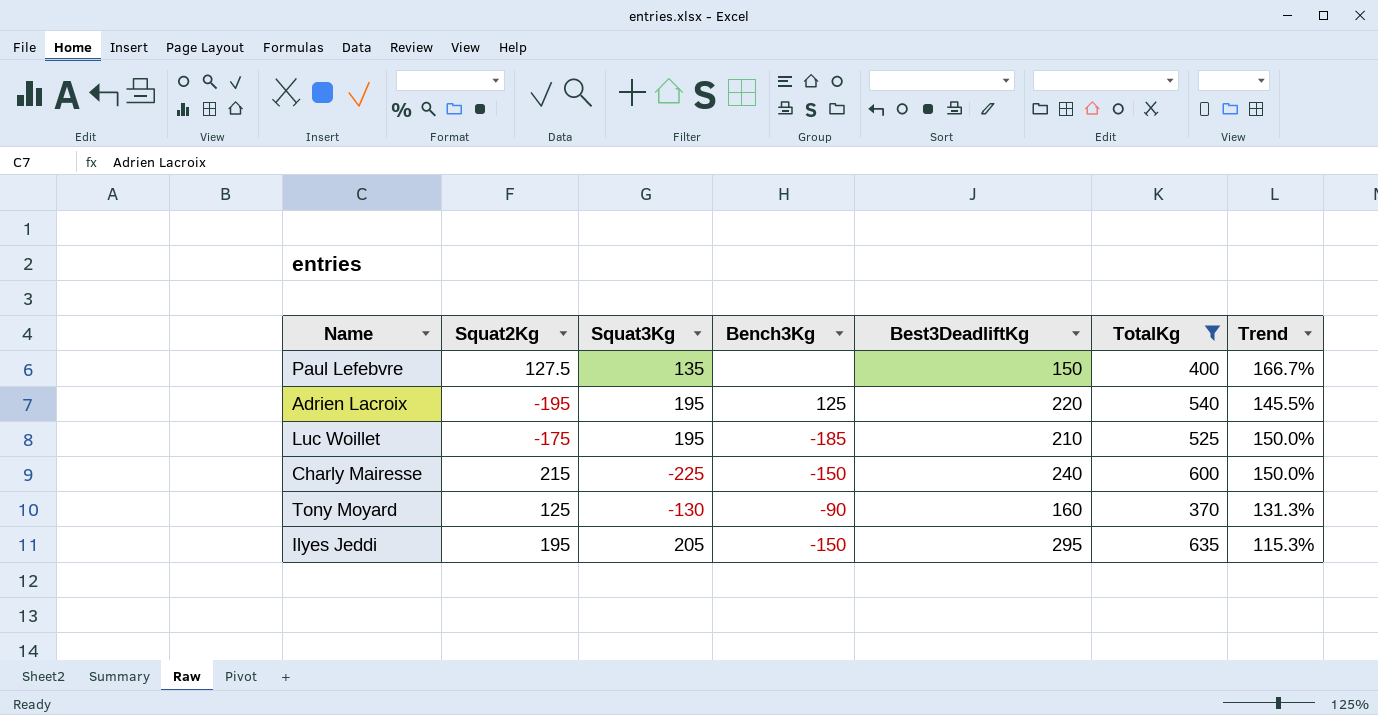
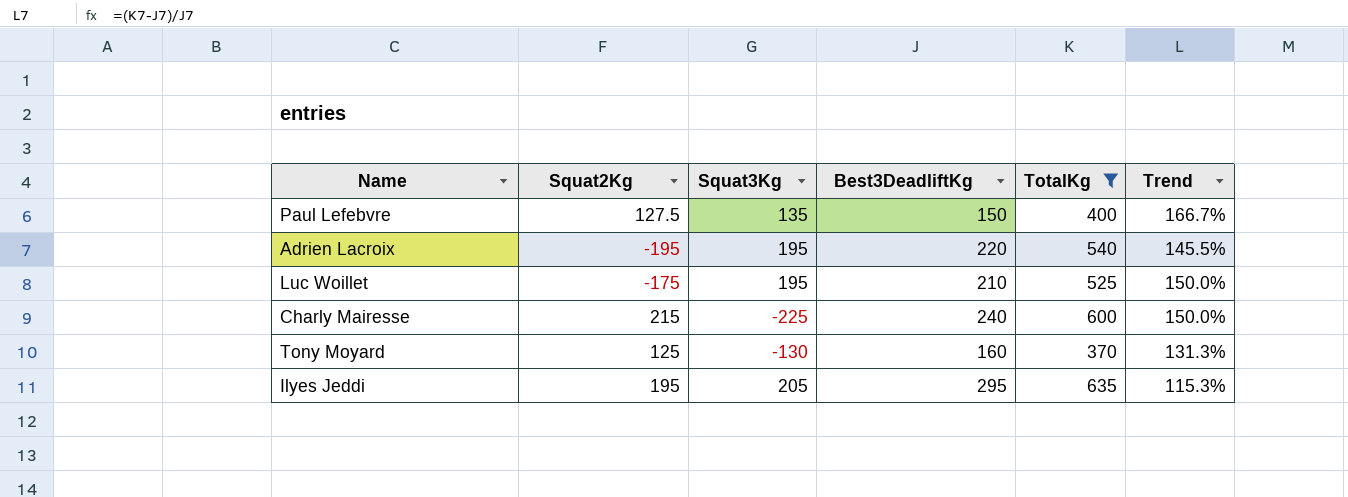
column Bench3Kg | position: 4 -> none

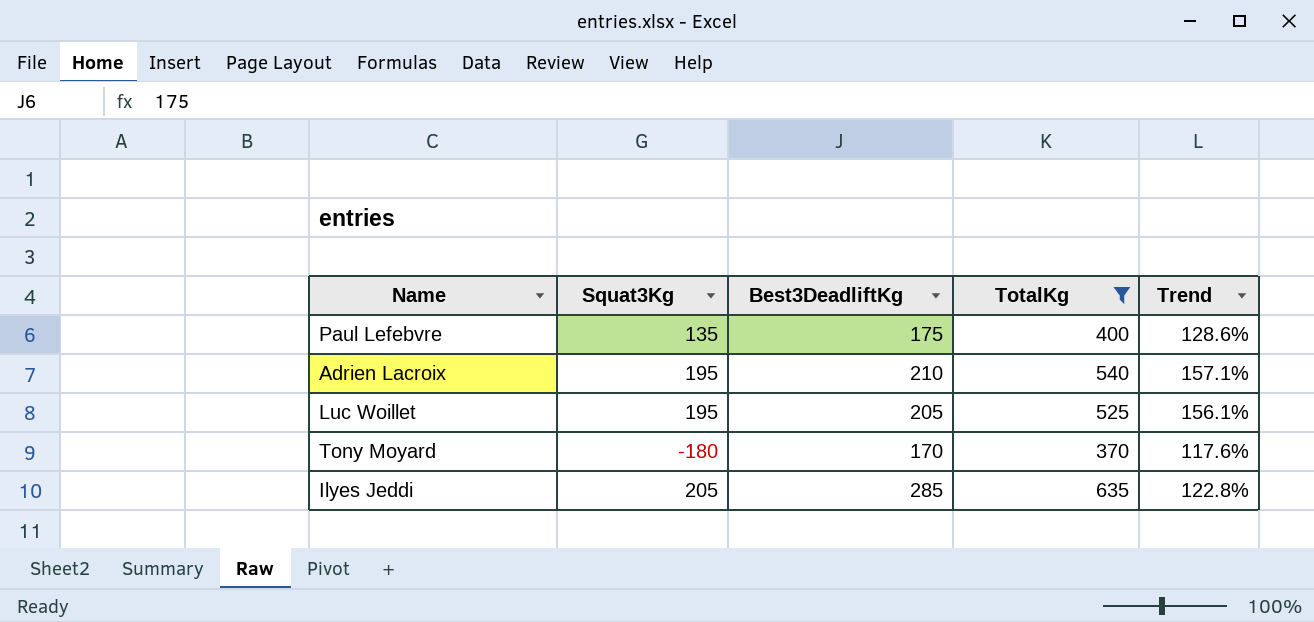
column Squat2Kg | position: 2 -> none
row Charly Mairesse: 215 | -225 | 240 | 600 | 150.0% -> none
Paul Lefebvre | Best3DeadliftKg: 150 -> 175
Paul Lefebvre | Trend: 166.7% -> 128.6%
Adrien Lacroix | Best3DeadliftKg: 220 -> 210
Adrien Lacroix | Trend: 145.5% -> 157.1%
Luc Woillet | Best3DeadliftKg: 210 -> 205
Luc Woillet | Trend: 150.0% -> 156.1%
Tony Moyard | Squat3Kg: -130 -> -180
Tony Moyard | Best3DeadliftKg: 160 -> 170
Tony Moyard | Trend: 131.3% -> 117.6%
Ilyes Jeddi | Best3DeadliftKg: 295 -> 285
Ilyes Jeddi | Trend: 115.3% -> 122.8%

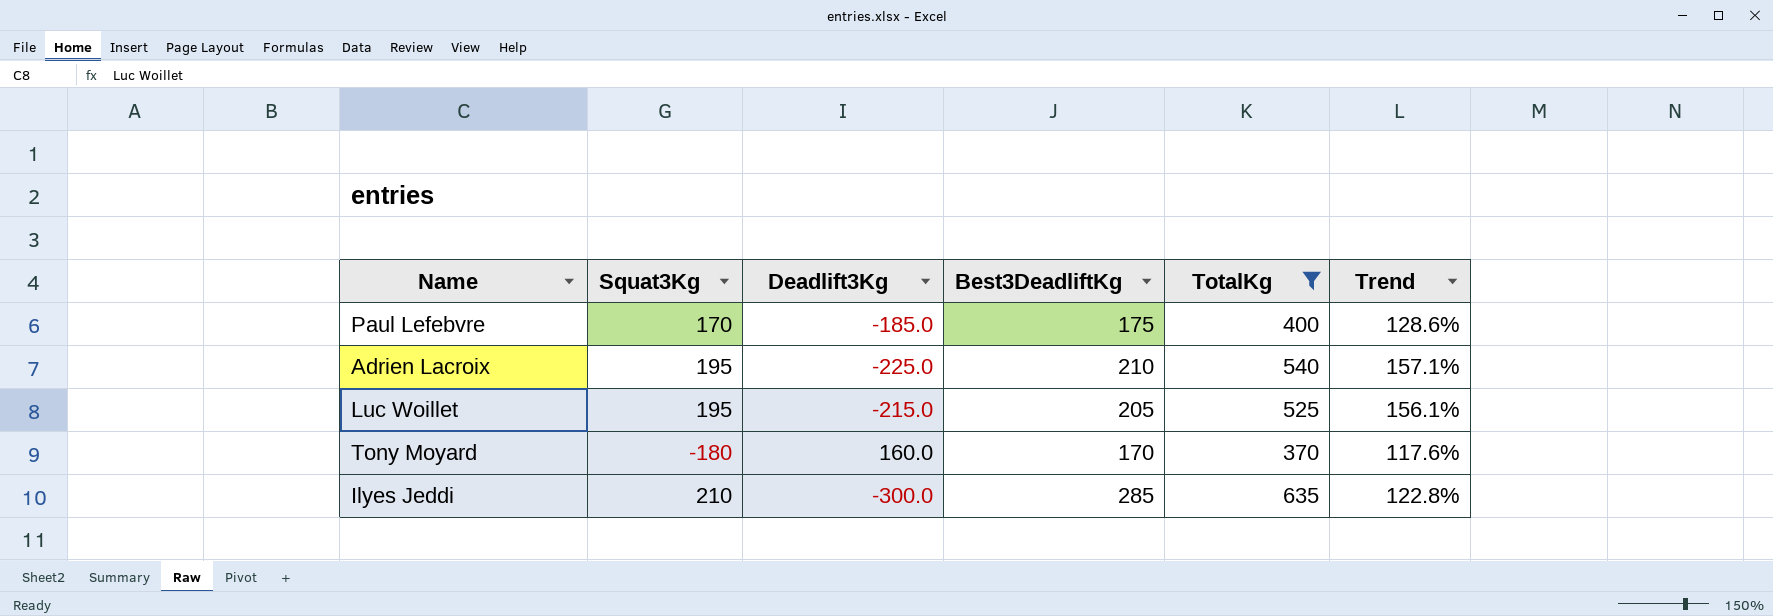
column Deadlift3Kg | position: none -> 3
Paul Lefebvre | Squat3Kg: 135 -> 170
Ilyes Jeddi | Squat3Kg: 205 -> 210

